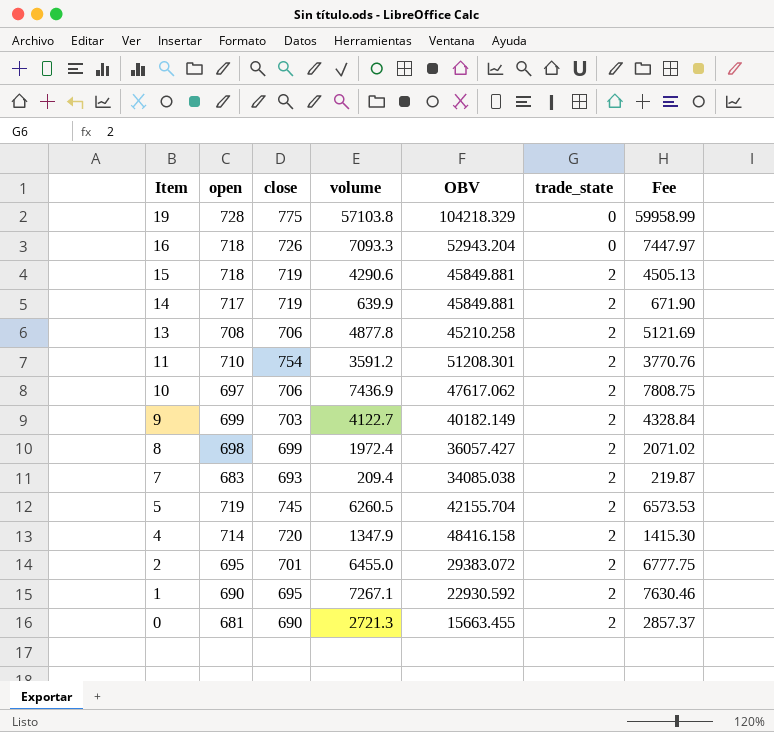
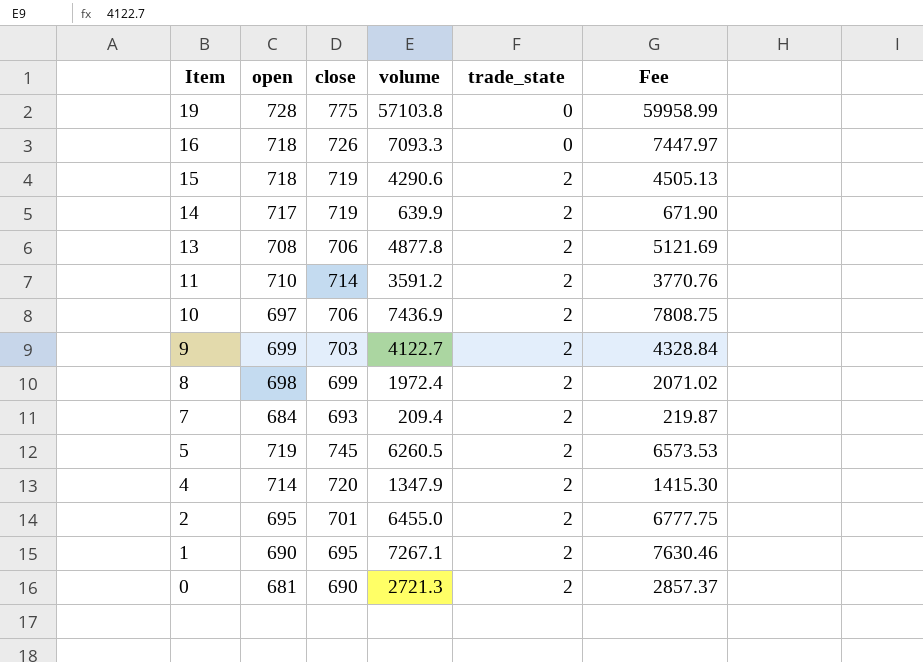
column OBV | position: 5 -> none
11 | close: 754 -> 714
7 | open: 683 -> 684

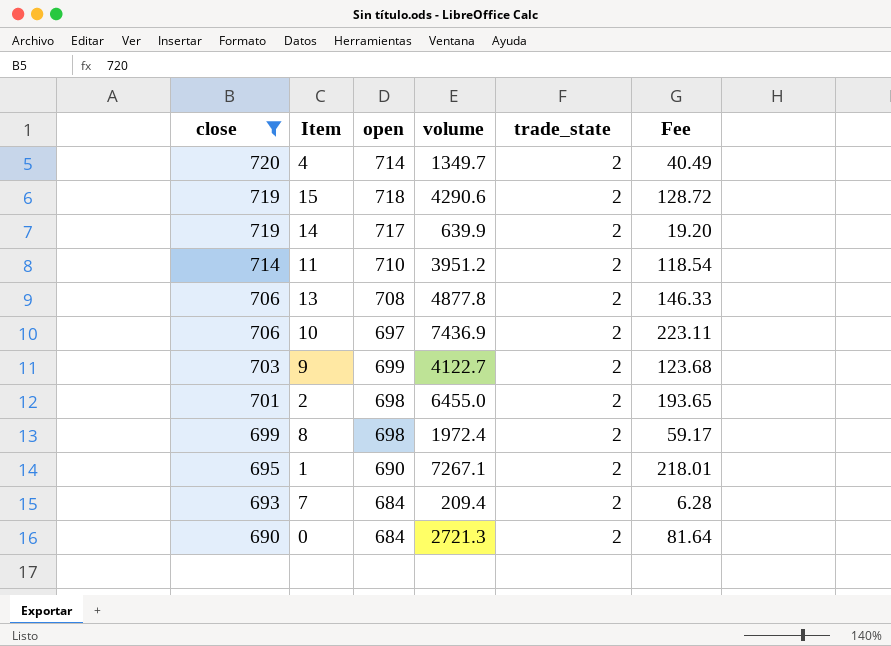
filter: none -> close <= 720
row order: Item descending -> close descending
column close | position: 3 -> 1
column Fee | formula: [volume] * 1.05 -> [volume] * 0.03
4 | volume: 1347.9 -> 1349.7
11 | volume: 3591.2 -> 3951.2
2 | open: 695 -> 698
0 | open: 681 -> 684

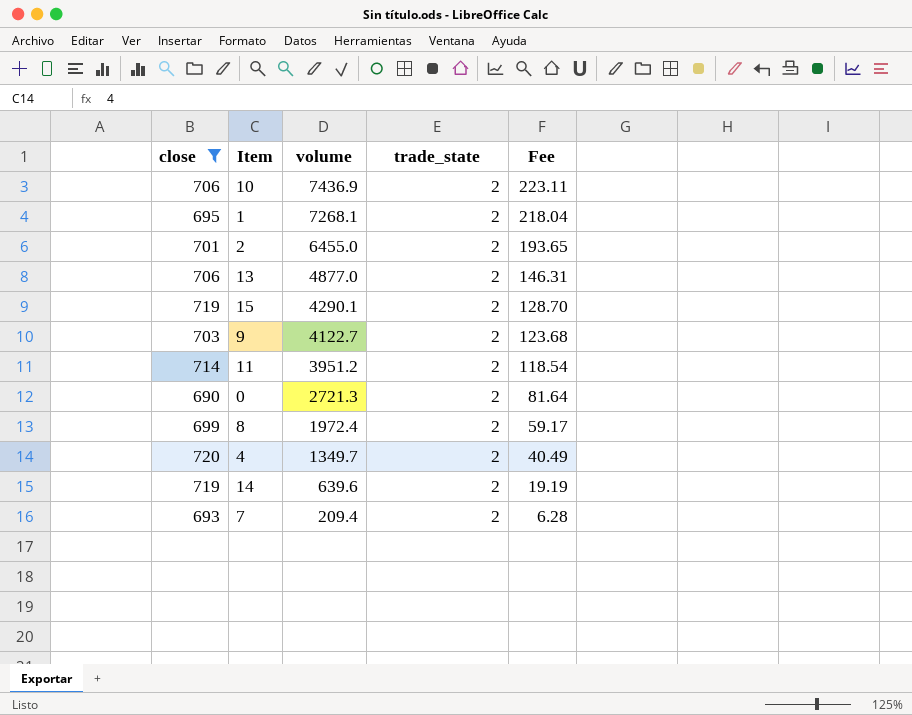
row order: close descending -> volume descending
column open | position: 3 -> none
1 | volume: 7267.1 -> 7268.1
1 | Fee: 218.01 -> 218.04
13 | volume: 4877.8 -> 4877.0
13 | Fee: 146.33 -> 146.31
15 | volume: 4290.6 -> 4290.1
15 | Fee: 128.72 -> 128.70
14 | volume: 639.9 -> 639.6
14 | Fee: 19.20 -> 19.19

